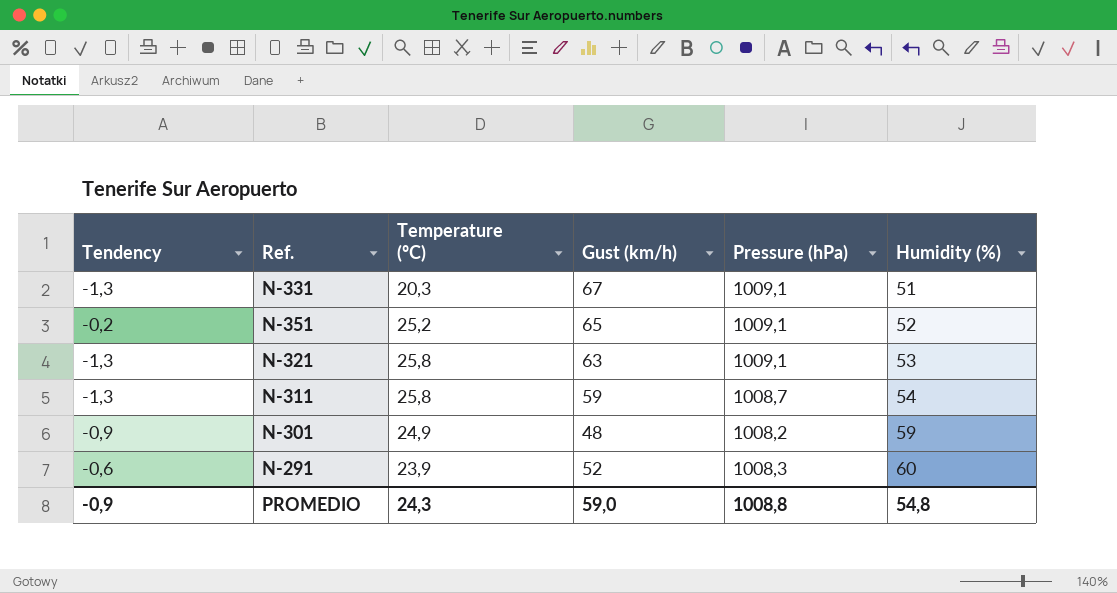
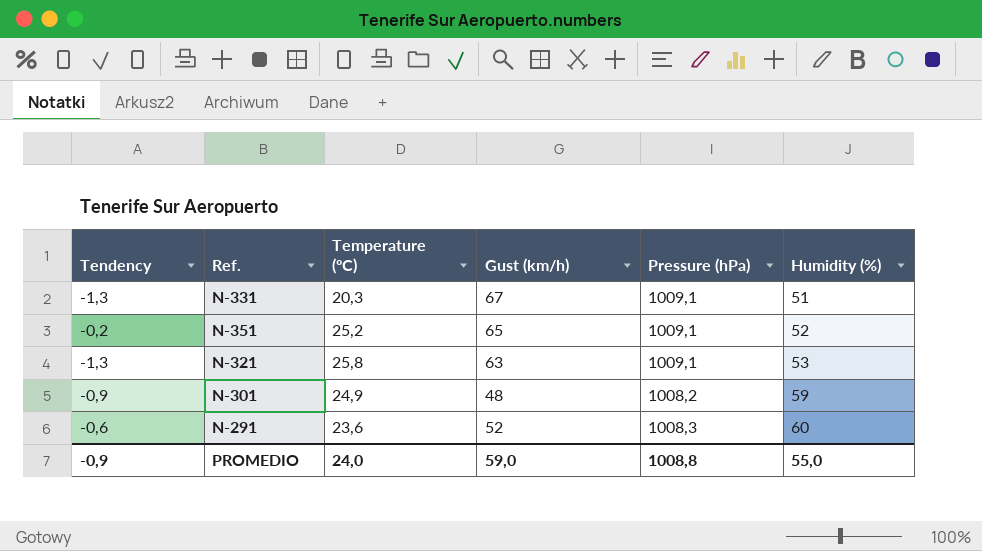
row N-311: -1,3 | 25,8 | 59 | 1008,7 | 54 -> none
N-291 | Temperature (ºC): 23,9 -> 23,6
PROMEDIO | Temperature (ºC): 24,3 -> 24,0
PROMEDIO | Humidity (%): 54,8 -> 55,0

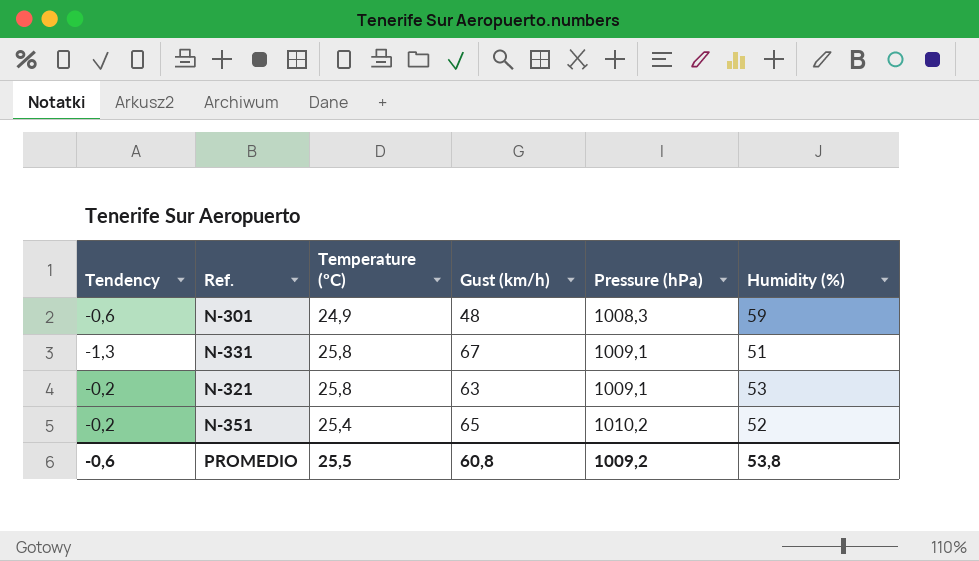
row order: Humidity (%) ascending -> Pressure (hPa) ascending
row N-291: -0,6 | 23,6 | 52 | 1008,3 | 60 -> none
N-301 | Tendency: -0,9 -> -0,6
N-301 | Pressure (hPa): 1008,2 -> 1008,3
N-331 | Temperature (ºC): 20,3 -> 25,8
N-321 | Tendency: -1,3 -> -0,2
N-351 | Temperature (ºC): 25,2 -> 25,4
N-351 | Pressure (hPa): 1009,1 -> 1010,2
PROMEDIO | Tendency: -0,9 -> -0,6
PROMEDIO | Temperature (ºC): 24,0 -> 25,5
PROMEDIO | Gust (km/h): 59,0 -> 60,8
PROMEDIO | Pressure (hPa): 1008,8 -> 1009,2
PROMEDIO | Humidity (%): 55,0 -> 53,8

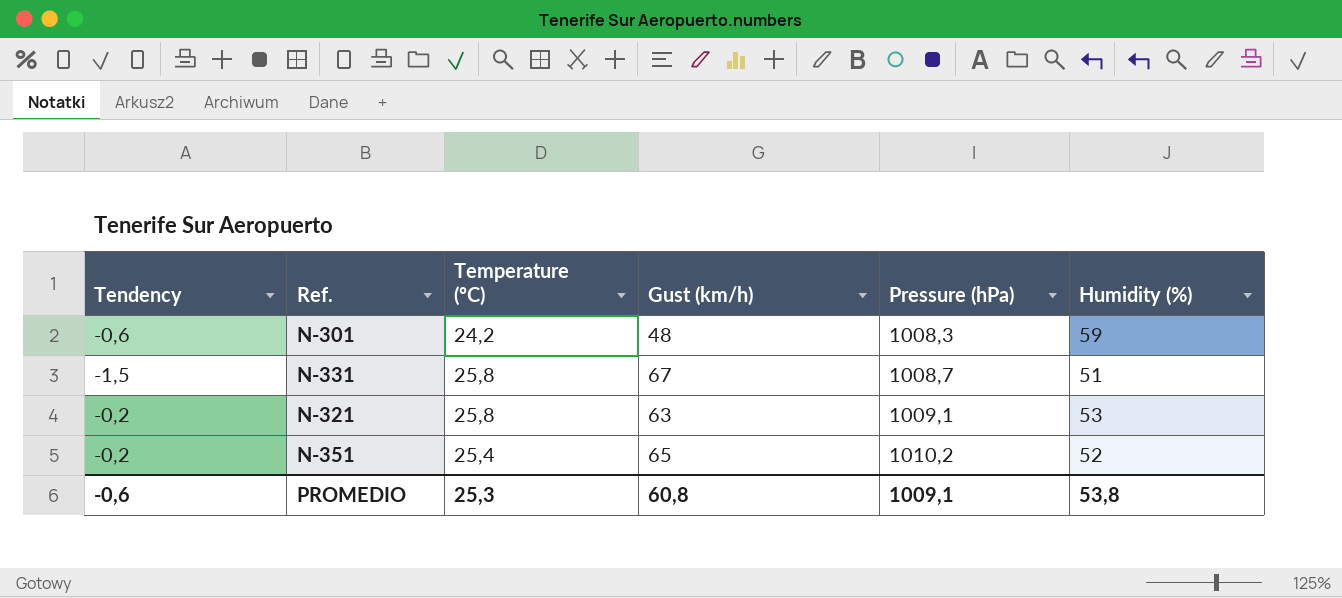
N-301 | Temperature (ºC): 24,9 -> 24,2
N-331 | Tendency: -1,3 -> -1,5
N-331 | Pressure (hPa): 1009,1 -> 1008,7
PROMEDIO | Temperature (ºC): 25,5 -> 25,3
PROMEDIO | Pressure (hPa): 1009,2 -> 1009,1

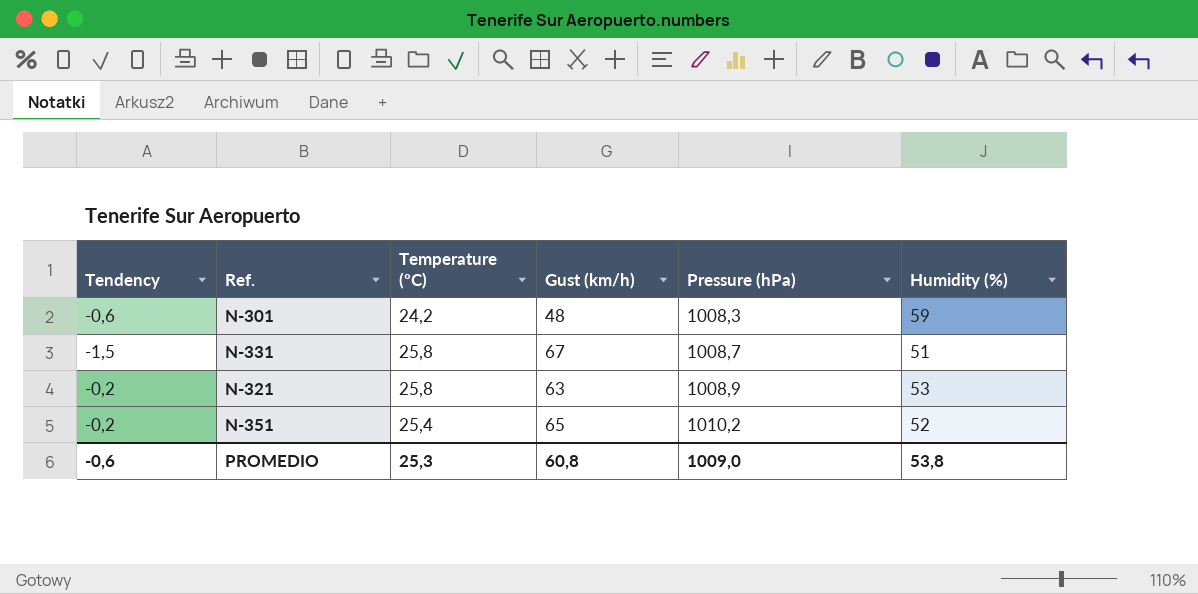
N-321 | Pressure (hPa): 1009,1 -> 1008,9
PROMEDIO | Pressure (hPa): 1009,1 -> 1009,0

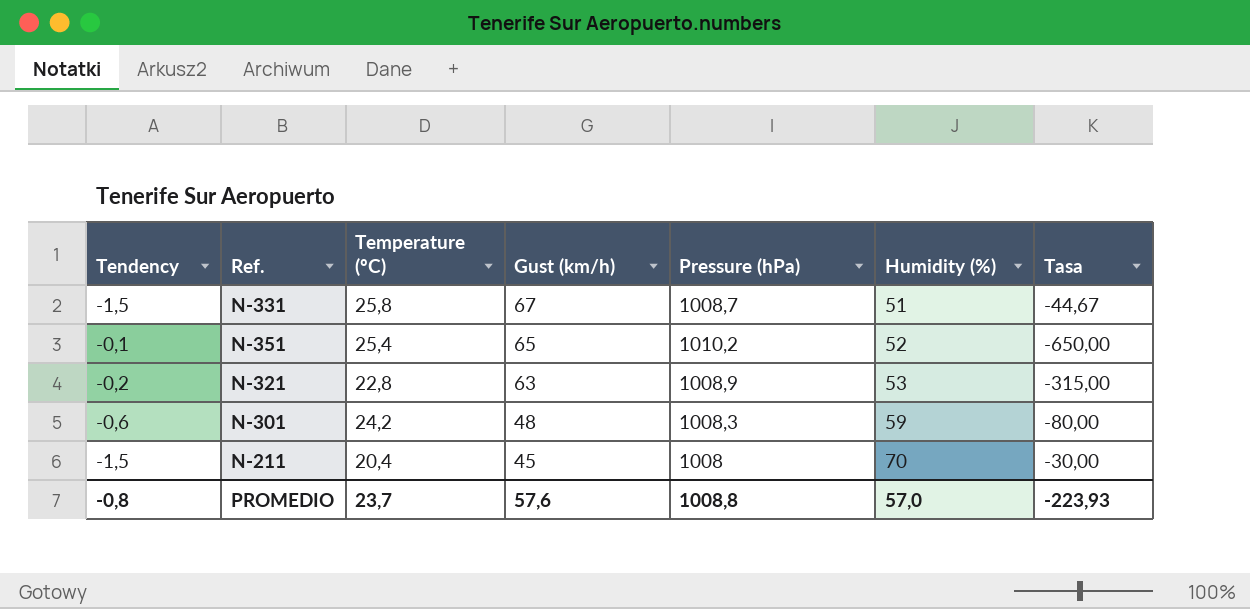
row order: Pressure (hPa) ascending -> Gust (km/h) descending
column Tasa | formula: none -> [Gust (km/h)] / [Tendency]
N-351 | Tendency: -0,2 -> -0,1
N-321 | Temperature (ºC): 25,8 -> 22,8
row N-211: none -> -1,5 | 20,4 | 45 | 1008 | 70 | -30,00
PROMEDIO | Tendency: -0,6 -> -0,8
PROMEDIO | Temperature (ºC): 25,3 -> 23,7
PROMEDIO | Gust (km/h): 60,8 -> 57,6
PROMEDIO | Pressure (hPa): 1009,0 -> 1008,8
PROMEDIO | Humidity (%): 53,8 -> 57,0

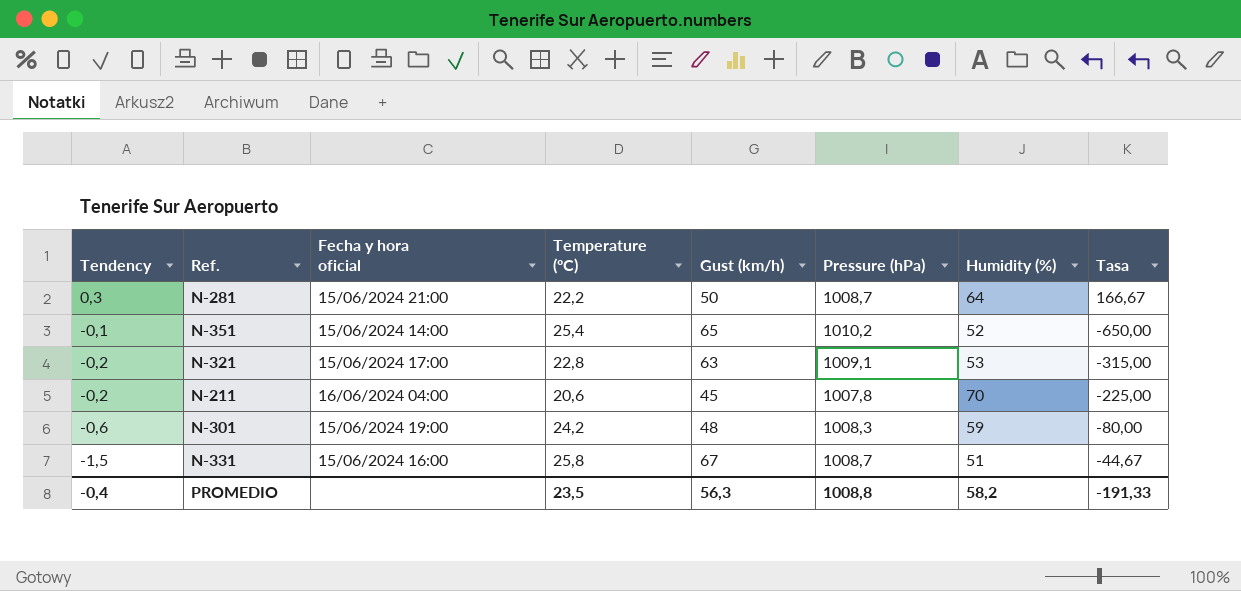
row order: Gust (km/h) descending -> Tendency descending
column Fecha y hora oficial | position: none -> 3
row N-281: none -> 0,3 | 15/06/2024 21:00 | 22,2 | 50 | 1008,7 | 64 | 166,67
N-321 | Pressure (hPa): 1008,9 -> 1009,1
N-211 | Tendency: -1,5 -> -0,2
N-211 | Temperature (ºC): 20,4 -> 20,6
N-211 | Pressure (hPa): 1008 -> 1007,8
N-211 | Tasa: -30,00 -> -225,00
PROMEDIO | Tendency: -0,8 -> -0,4
PROMEDIO | Temperature (ºC): 23,7 -> 23,5
PROMEDIO | Gust (km/h): 57,6 -> 56,3
PROMEDIO | Humidity (%): 57,0 -> 58,2
PROMEDIO | Tasa: -223,93 -> -191,33

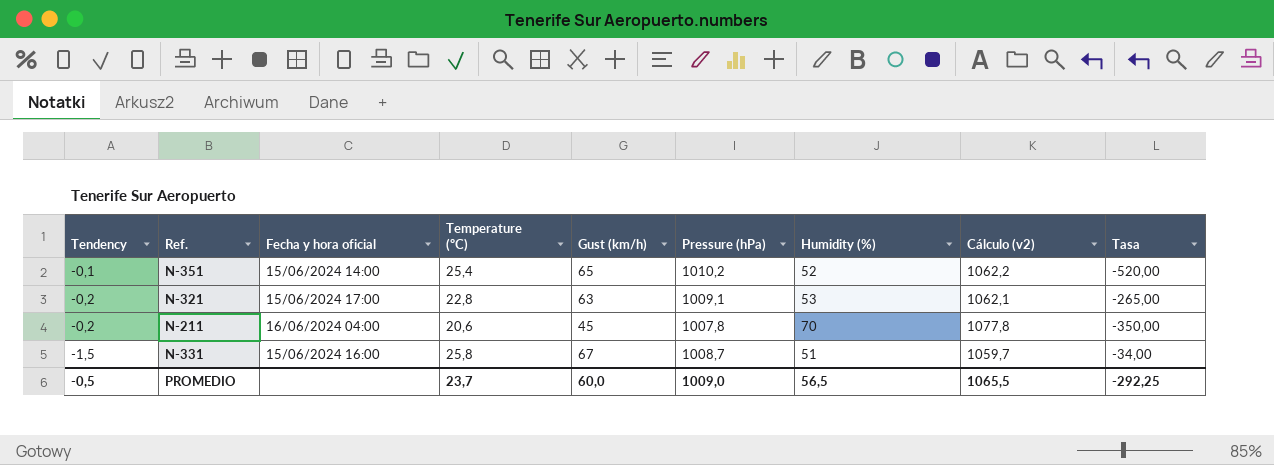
column Cálculo (v2) | formula: none -> [Pressure (hPa)] + [Humidity (%)]
column Tasa | formula: [Gust (km/h)] / [Tendency] -> [Humidity (%)] / [Tendency]
row N-281: 0,3 | 15/06/2024 21:00 | 22,2 | 50 | 1008,7 | 64 | 166,67 -> none
row N-301: -0,6 | 15/06/2024 19:00 | 24,2 | 48 | 1008,3 | 59 | -80,00 -> none
PROMEDIO | Tendency: -0,4 -> -0,5
PROMEDIO | Temperature (ºC): 23,5 -> 23,7
PROMEDIO | Gust (km/h): 56,3 -> 60,0
PROMEDIO | Pressure (hPa): 1008,8 -> 1009,0
PROMEDIO | Humidity (%): 58,2 -> 56,5
PROMEDIO | Tasa: -191,33 -> -292,25

